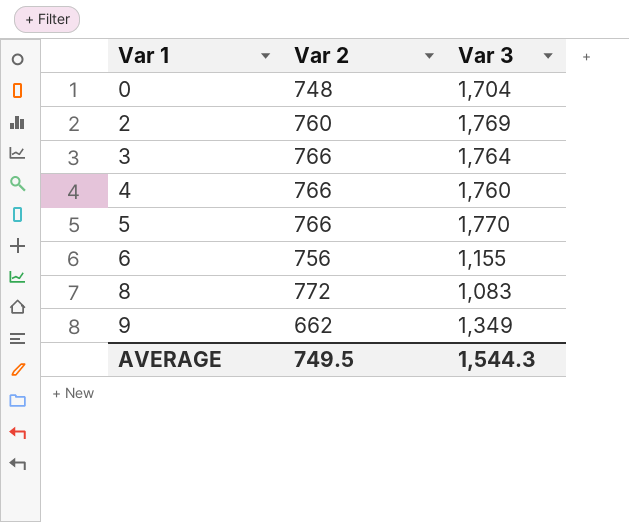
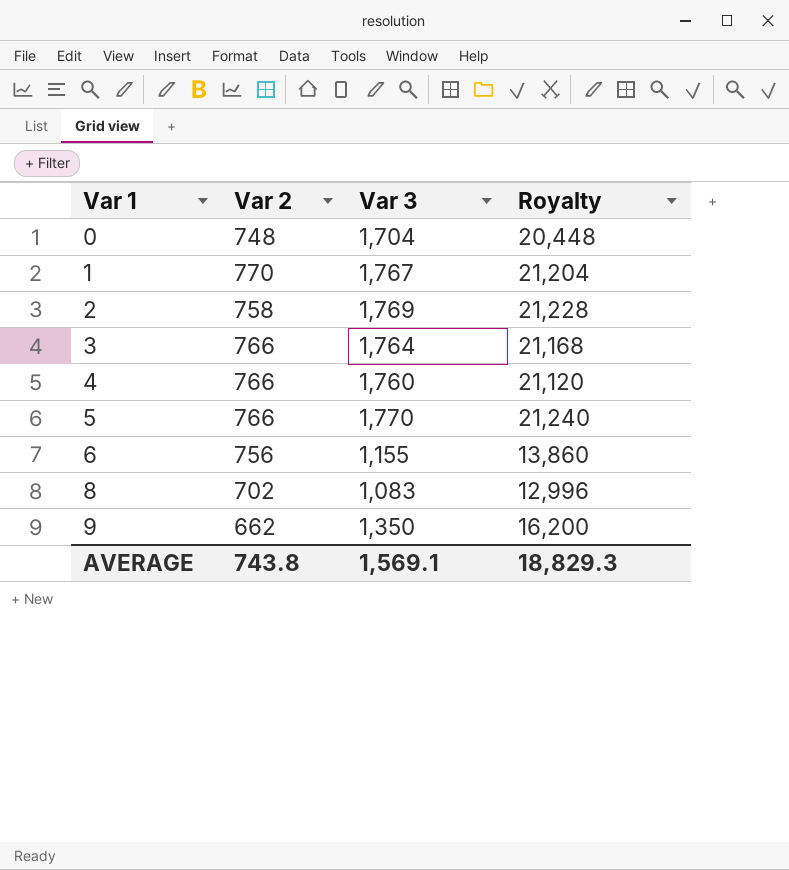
column Royalty | formula: none -> [Var 3] * 12
row 1: none -> 770 | 1,767 | 21,204
2 | Var 2: 760 -> 758
8 | Var 2: 772 -> 702
9 | Var 3: 1,349 -> 1,350
AVERAGE | Var 2: 749.5 -> 743.8
AVERAGE | Var 3: 1,544.3 -> 1,569.1

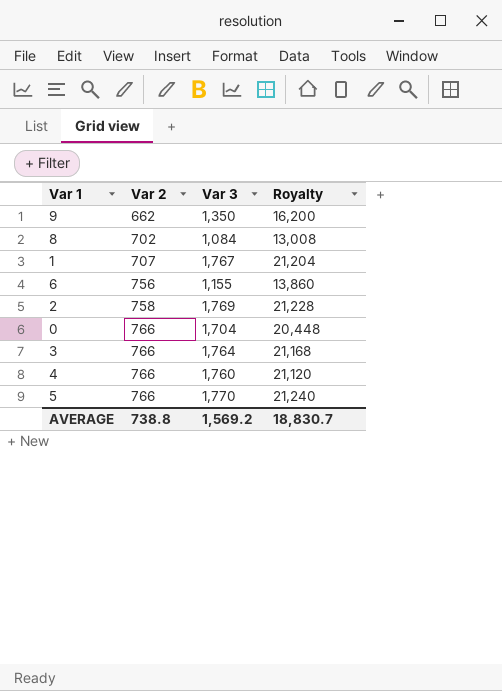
row order: Var 1 ascending -> Var 2 ascending
8 | Var 3: 1,083 -> 1,084
8 | Royalty: 12,996 -> 13,008
1 | Var 2: 770 -> 707
0 | Var 2: 748 -> 766
AVERAGE | Var 2: 743.8 -> 738.8
AVERAGE | Var 3: 1,569.1 -> 1,569.2
AVERAGE | Royalty: 18,829.3 -> 18,830.7

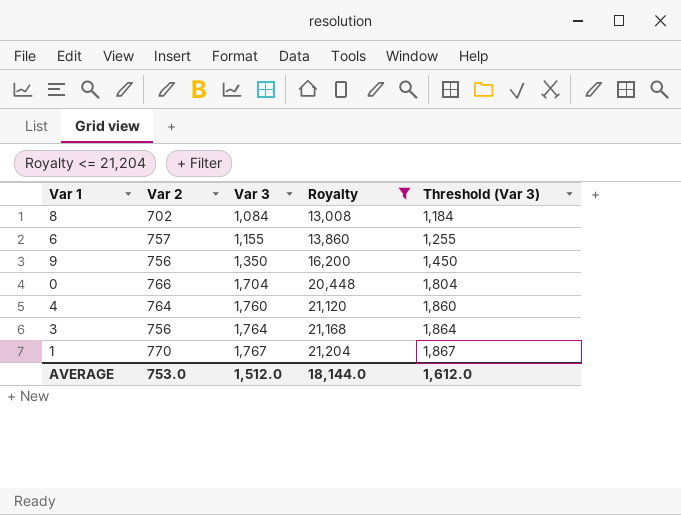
filter: none -> Royalty <= 21,204
row order: Var 2 ascending -> Var 3 ascending
column Threshold (Var 3) | formula: none -> [Var 3] + 100
6 | Var 2: 756 -> 757
9 | Var 2: 662 -> 756
4 | Var 2: 766 -> 764
3 | Var 2: 766 -> 756
1 | Var 2: 707 -> 770
AVERAGE | Var 2: 738.8 -> 753.0
AVERAGE | Var 3: 1,569.2 -> 1,512.0
AVERAGE | Royalty: 18,830.7 -> 18,144.0

